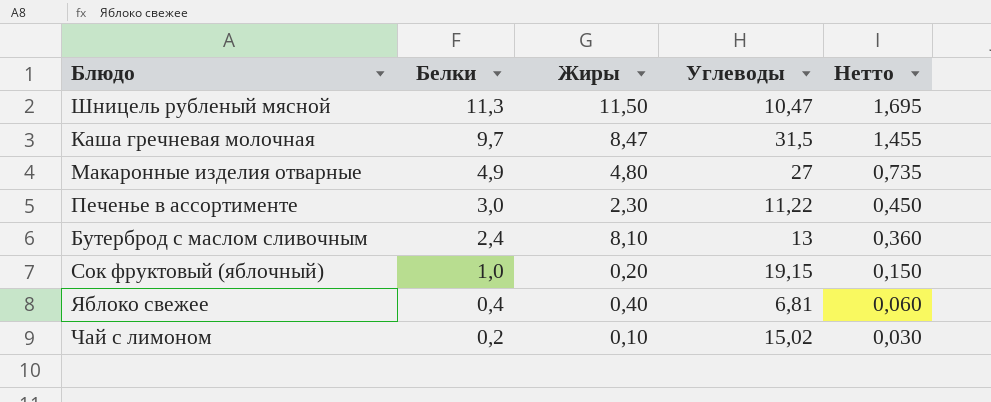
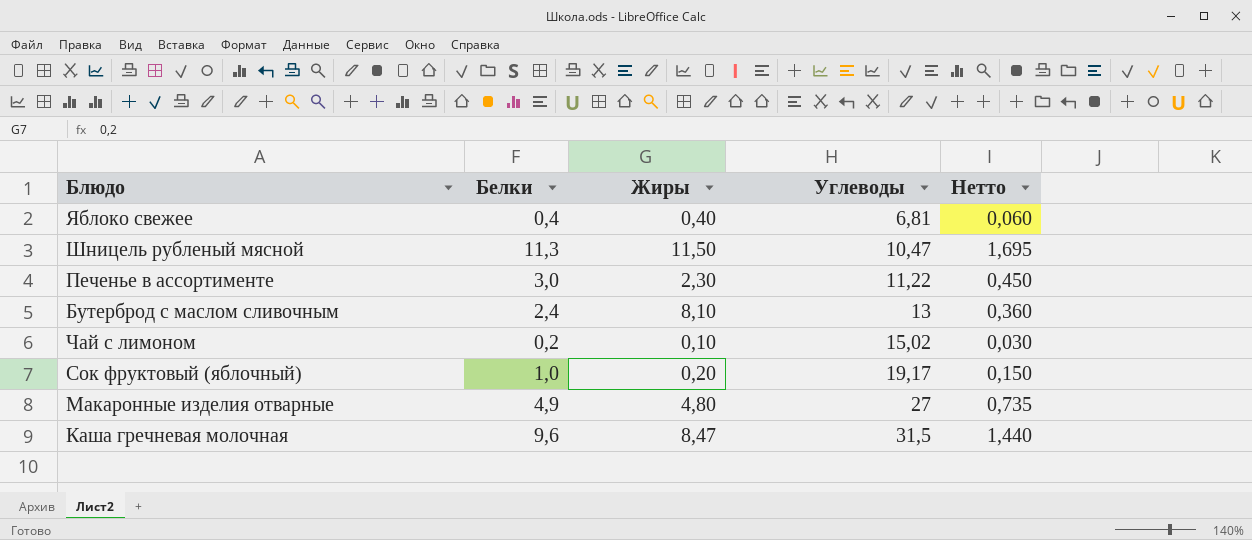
row order: Белки descending -> Углеводы ascending
Сок фруктовый (яблочный) | Углеводы: 19,15 -> 19,17
Каша гречневая молочная | Белки: 9,7 -> 9,6
Каша гречневая молочная | Нетто: 1,455 -> 1,440

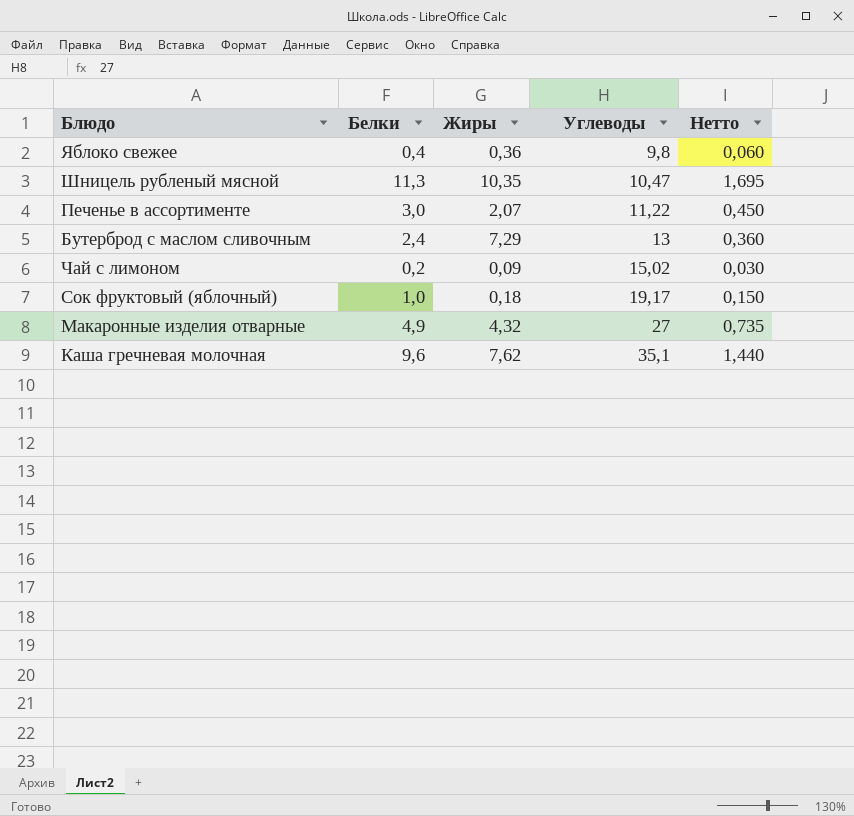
Яблоко свежее | Жиры: 0,40 -> 0,36
Яблоко свежее | Углеводы: 6,81 -> 9,8
Шницель рубленый мясной | Жиры: 11,50 -> 10,35
Печенье в ассортименте | Жиры: 2,30 -> 2,07
Бутерброд с маслом сливочным | Жиры: 8,10 -> 7,29
Чай с лимоном | Жиры: 0,10 -> 0,09
Сок фруктовый (яблочный) | Жиры: 0,20 -> 0,18
Макаронные изделия отварные | Жиры: 4,80 -> 4,32
Каша гречневая молочная | Жиры: 8,47 -> 7,62
Каша гречневая молочная | Углеводы: 31,5 -> 35,1

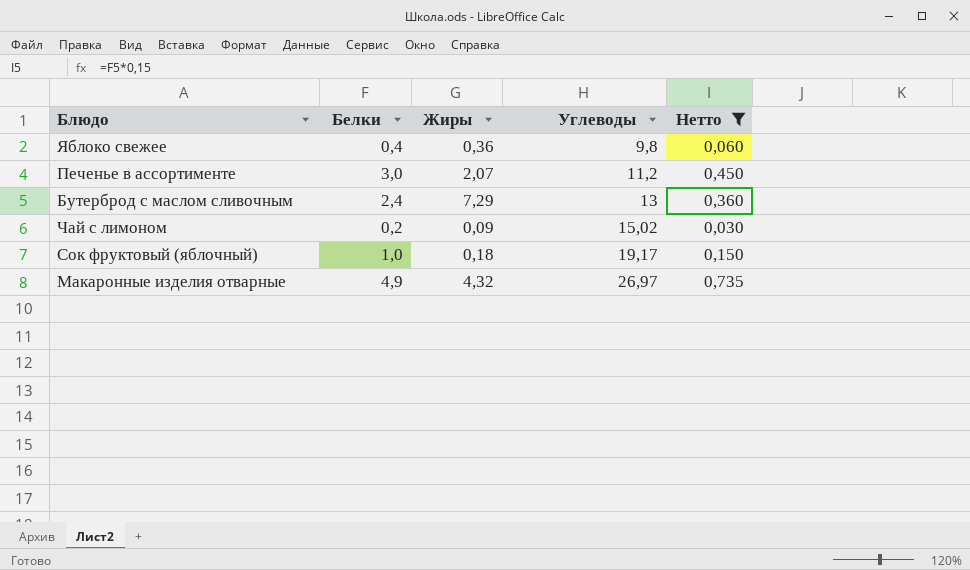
filter: none -> Нетто <= 0,735
Печенье в ассортименте | Углеводы: 11,22 -> 11,2
Макаронные изделия отварные | Углеводы: 27 -> 26,97

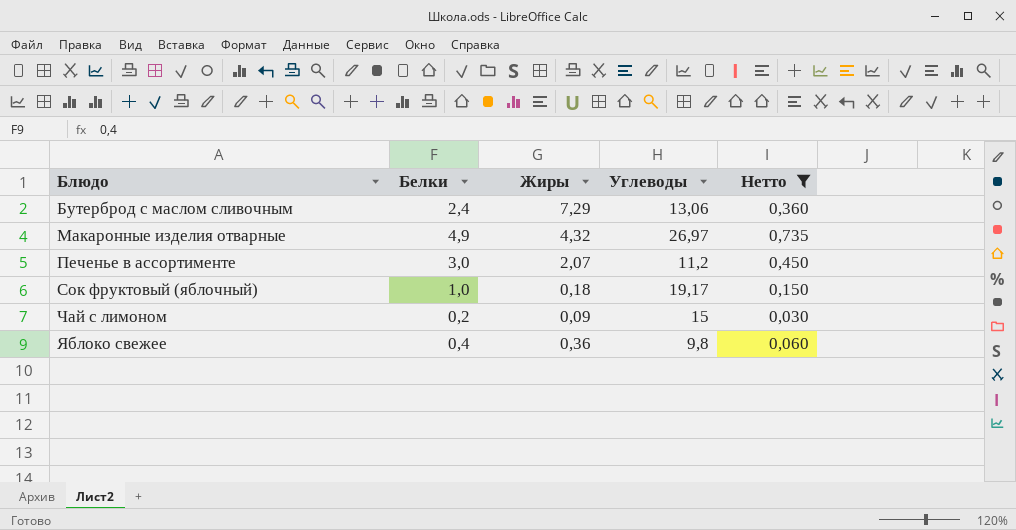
row order: Углеводы ascending -> Блюдо ascending
Бутерброд с маслом сливочным | Углеводы: 13 -> 13,06
Чай с лимоном | Углеводы: 15,02 -> 15

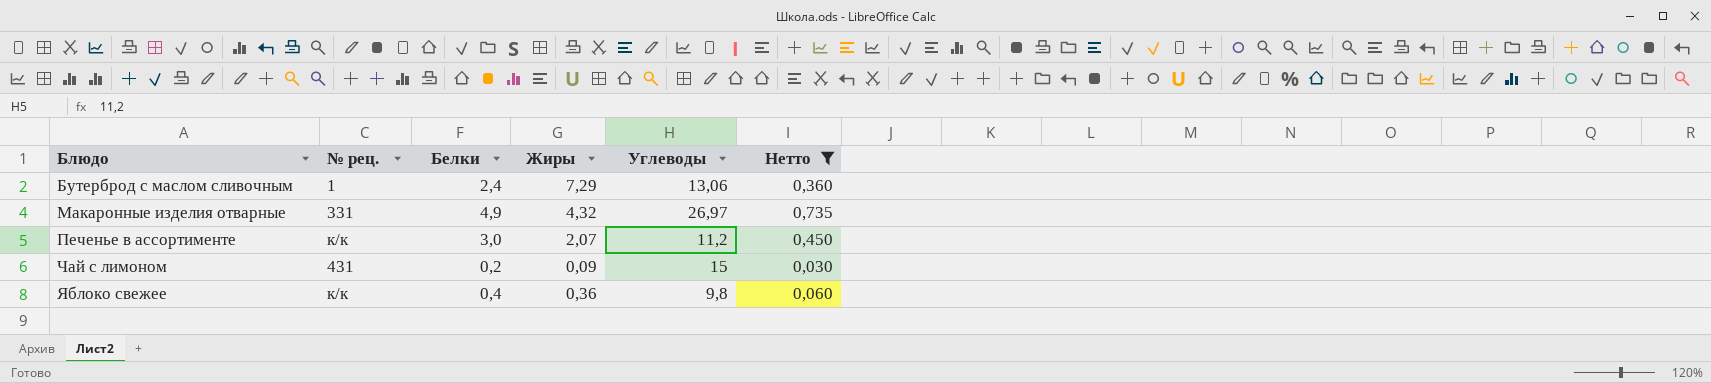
column № рец. | position: none -> 2
row Сок фруктовый (яблочный): 1,0 | 0,18 | 19,17 | 0,150 -> none

